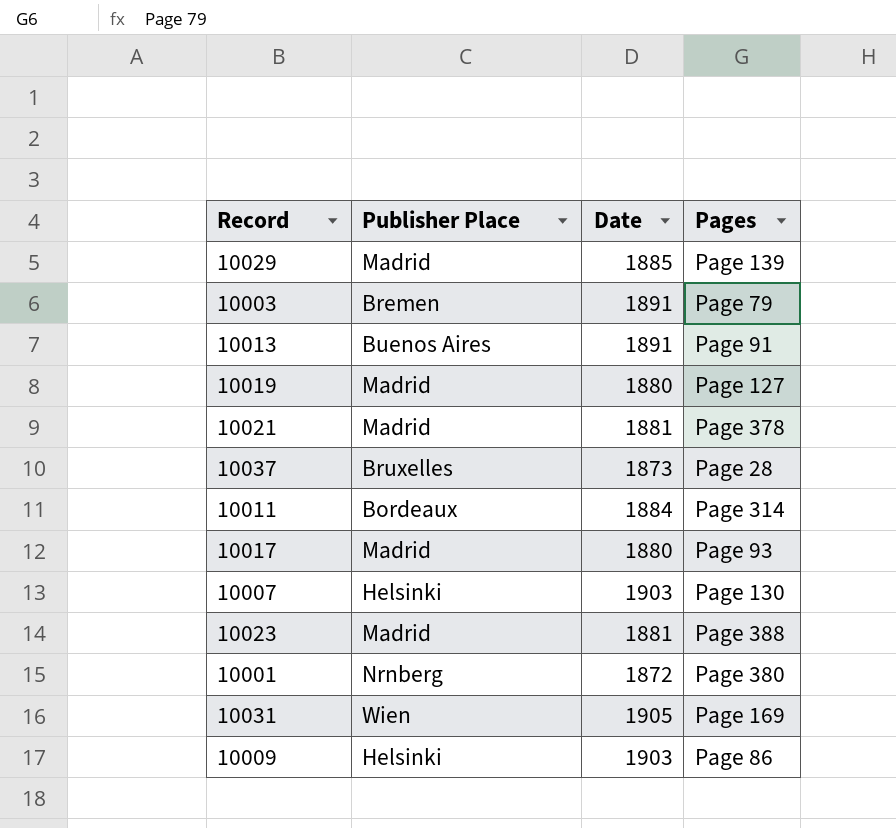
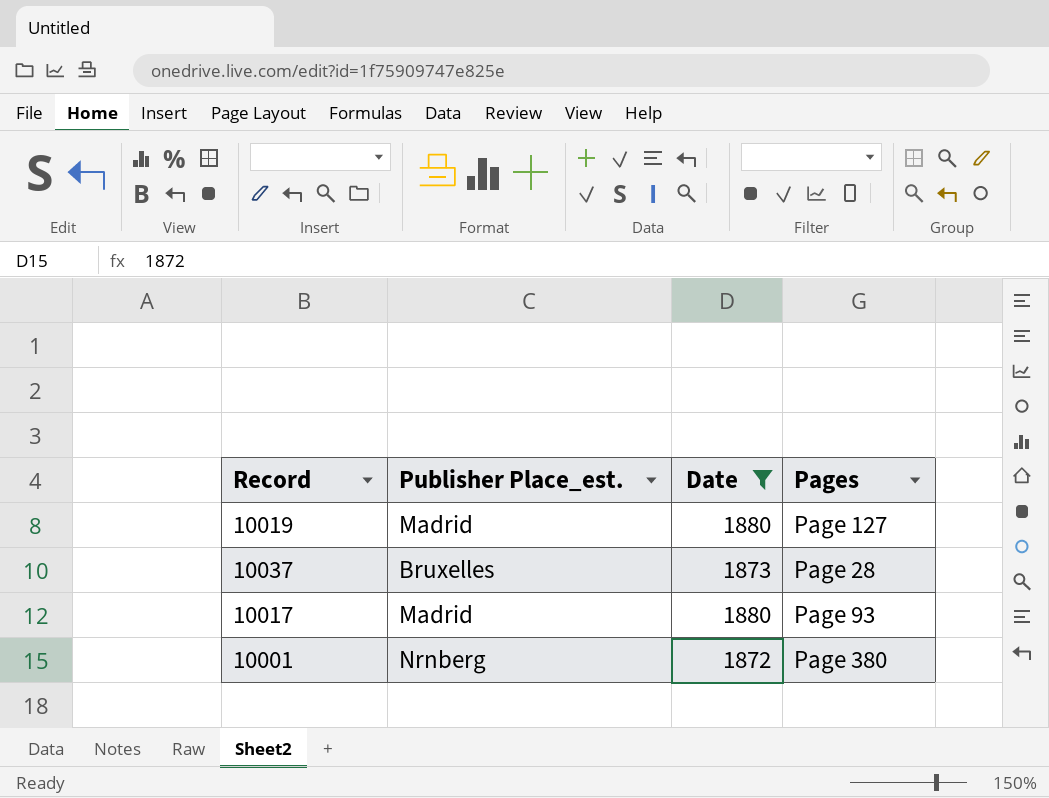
filter: none -> Date <= 1880
column name: Publisher Place -> Publisher Place_est.

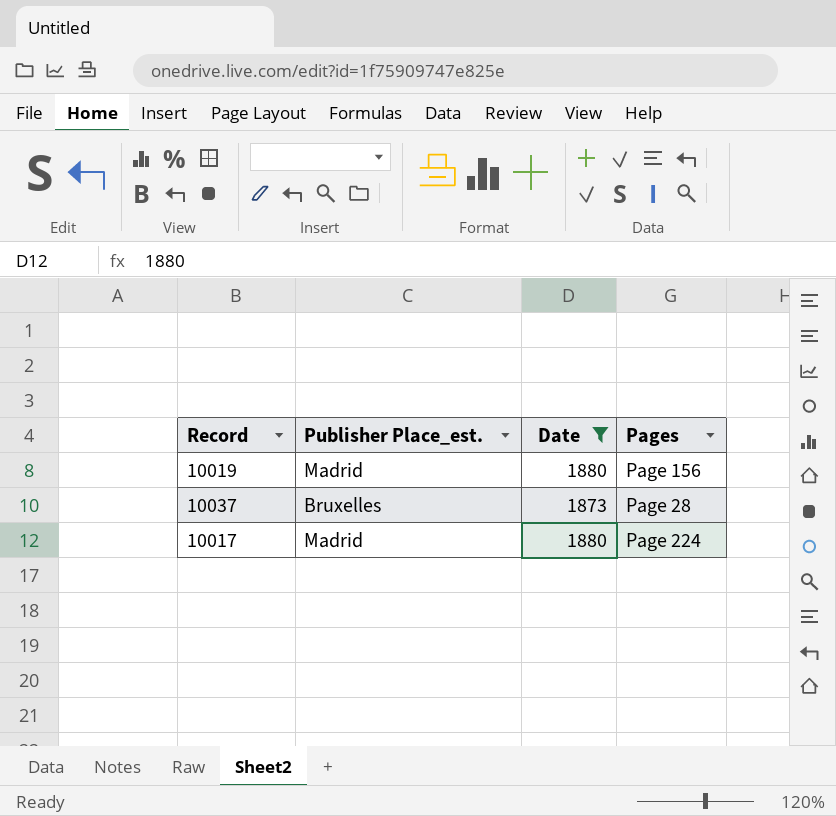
row 10001: Nrnberg | 1872 | Page 380 -> none
10019 | Pages: Page 127 -> Page 156
10017 | Pages: Page 93 -> Page 224

